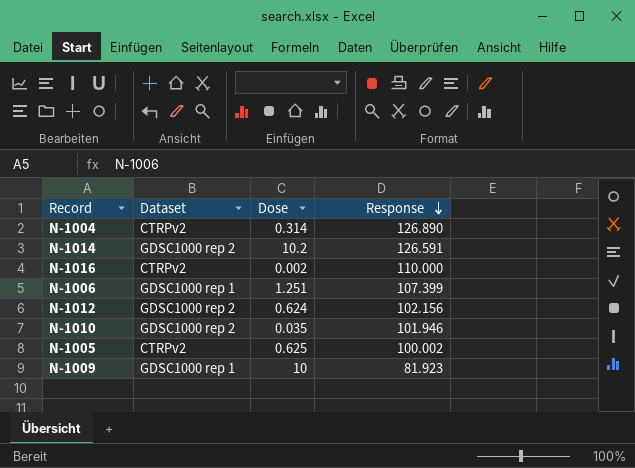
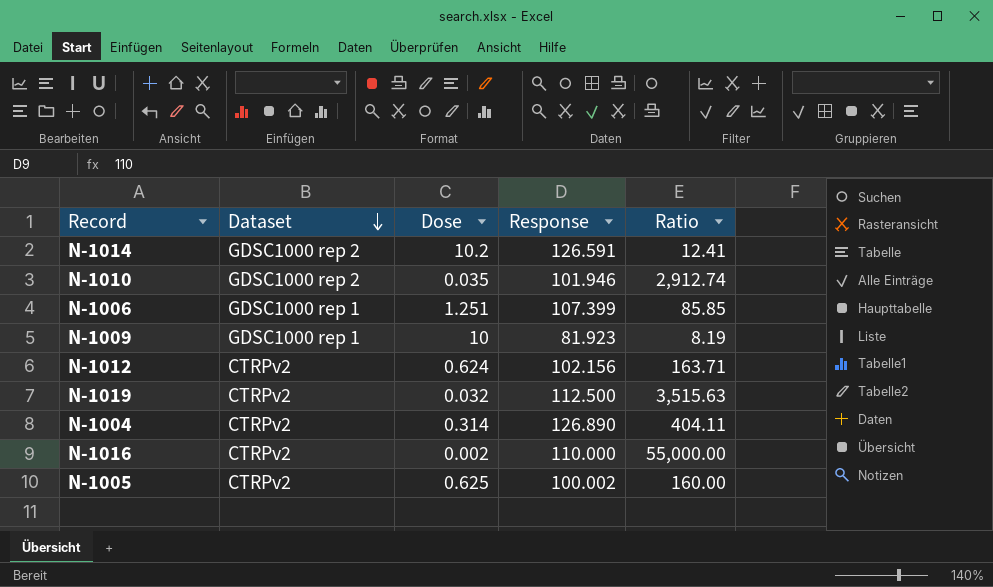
row order: Response descending -> Dataset descending
column Ratio | formula: none -> [Response] / [Dose]
N-1012 | Dataset: GDSC1000 rep 2 -> CTRPv2
row N-1019: none -> CTRPv2 | 0.032 | 112.500 | 3,515.63

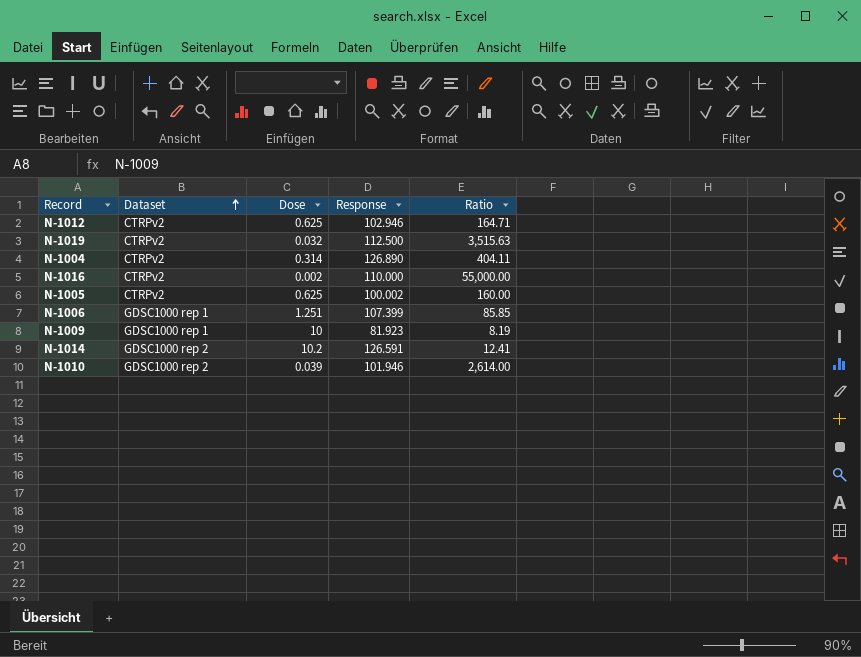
row order: Dataset descending -> Dataset ascending
N-1012 | Dose: 0.624 -> 0.625
N-1012 | Response: 102.156 -> 102.946
N-1012 | Ratio: 163.71 -> 164.71
N-1010 | Dose: 0.035 -> 0.039
N-1010 | Ratio: 2,912.74 -> 2,614.00

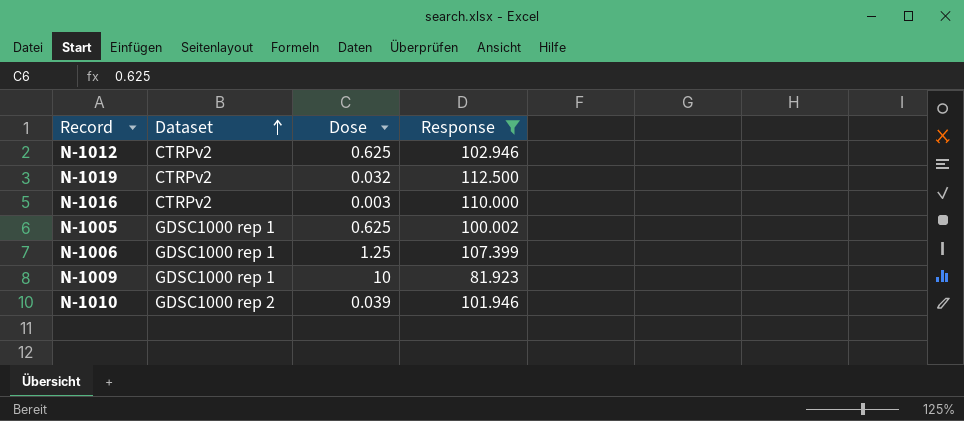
filter: none -> Response <= 112.500
column Ratio | formula: [Response] / [Dose] -> none
N-1016 | Dose: 0.002 -> 0.003
N-1005 | Dataset: CTRPv2 -> GDSC1000 rep 1
N-1006 | Dose: 1.251 -> 1.25

